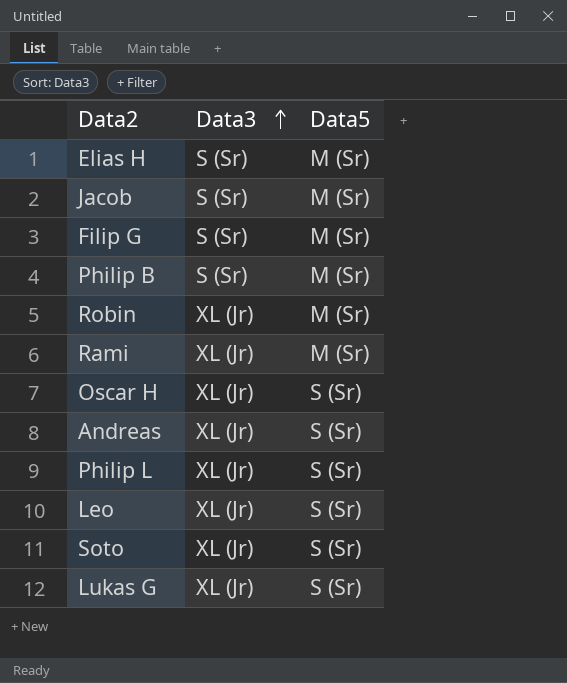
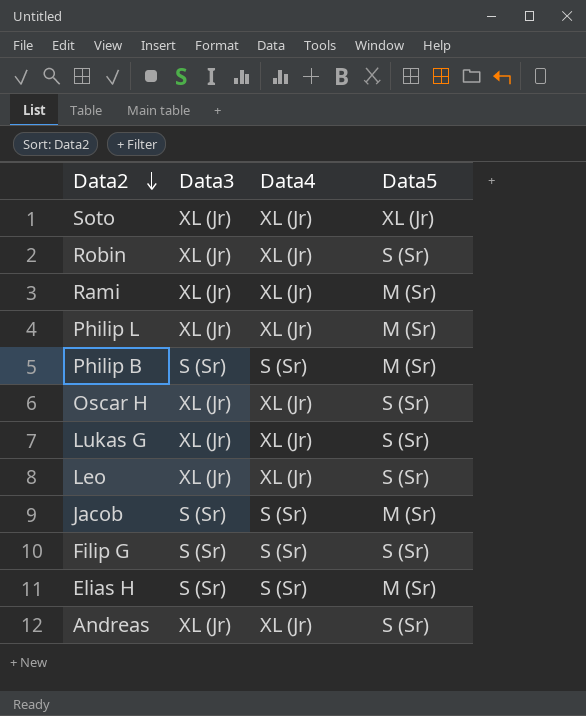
row order: Data3 ascending -> Data2 descending
column Data4 | position: none -> 3
Soto | Data5: S (Sr) -> XL (Jr)
Robin | Data5: M (Sr) -> S (Sr)
Philip L | Data5: S (Sr) -> M (Sr)
Filip G | Data5: M (Sr) -> S (Sr)

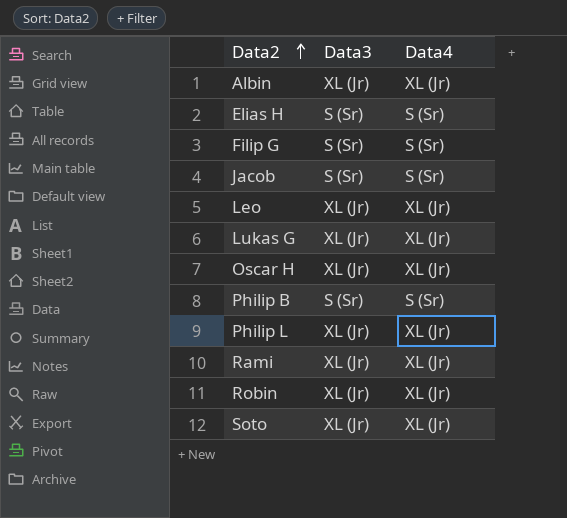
row order: Data2 descending -> Data2 ascending
column Data5 | position: 4 -> none
row Andreas: XL (Jr) | XL (Jr) | S (Sr) -> none
row Albin: none -> XL (Jr) | XL (Jr)

